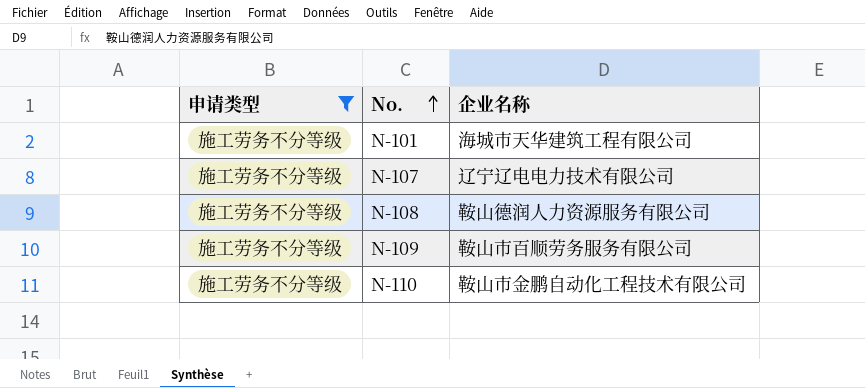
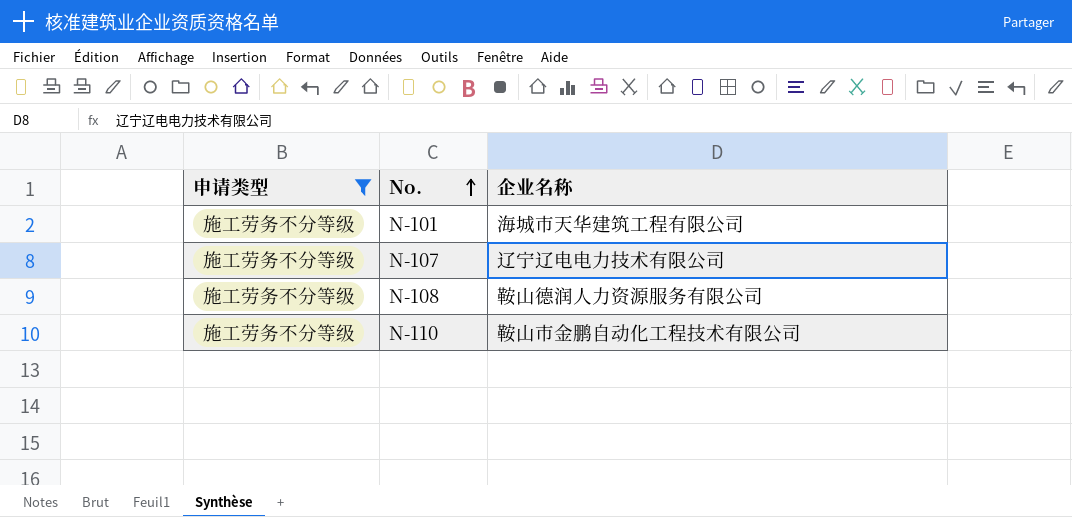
row N-109: 施工劳务不分等级 | 鞍山市百顺劳务服务有限公司 -> none

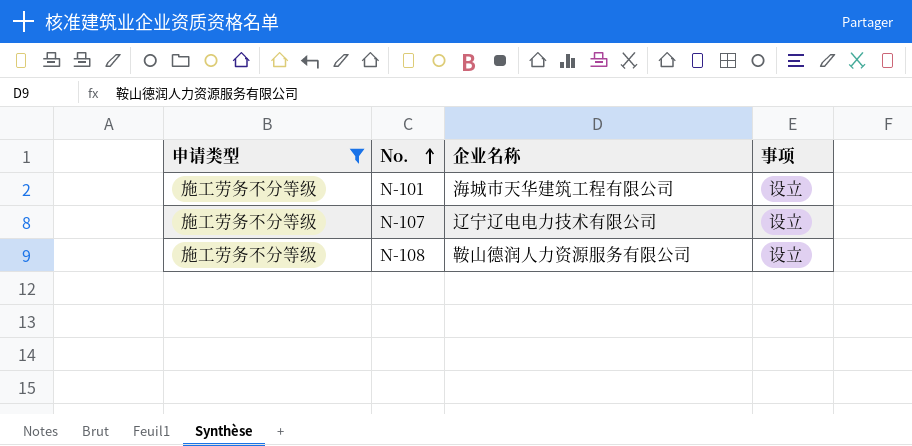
column 事项 | position: none -> 4
row N-110: 施工劳务不分等级 | 鞍山市金鹏自动化工程技术有限公司 -> none

